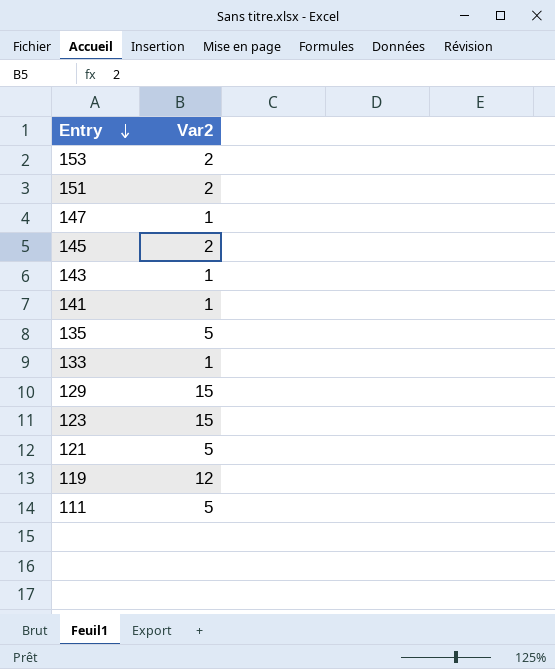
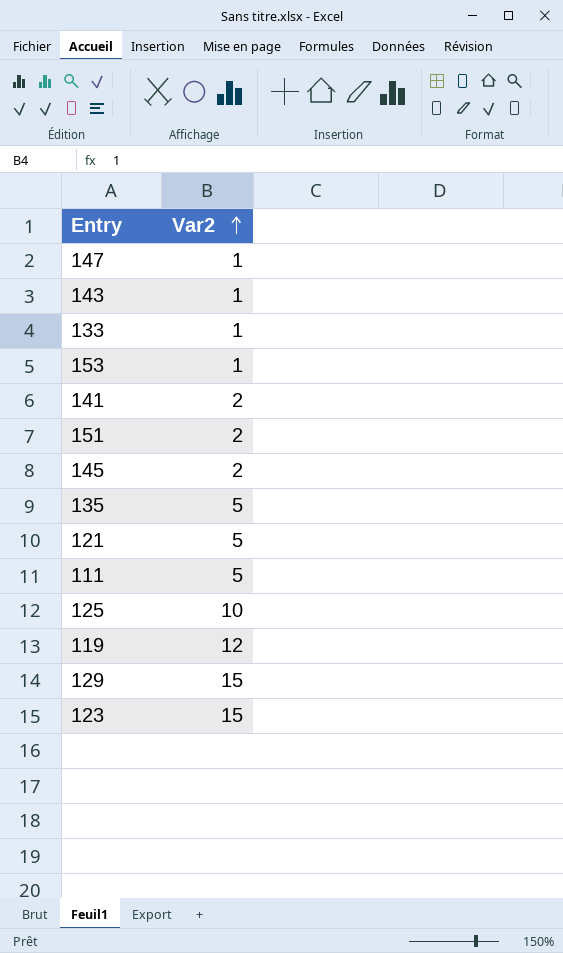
row order: Entry descending -> Var2 ascending
153 | Var2: 2 -> 1
141 | Var2: 1 -> 2
row 125: none -> 10

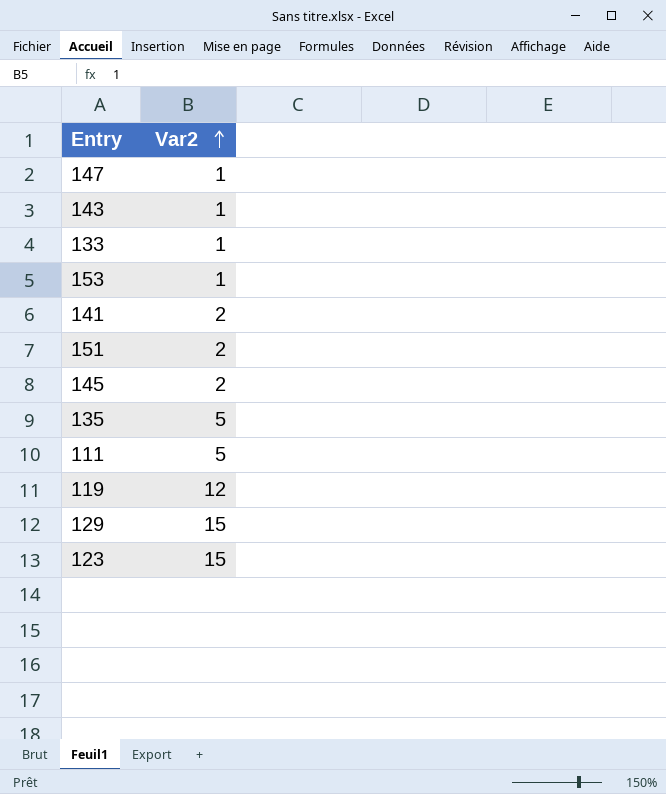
row 121: 5 -> none
row 125: 10 -> none

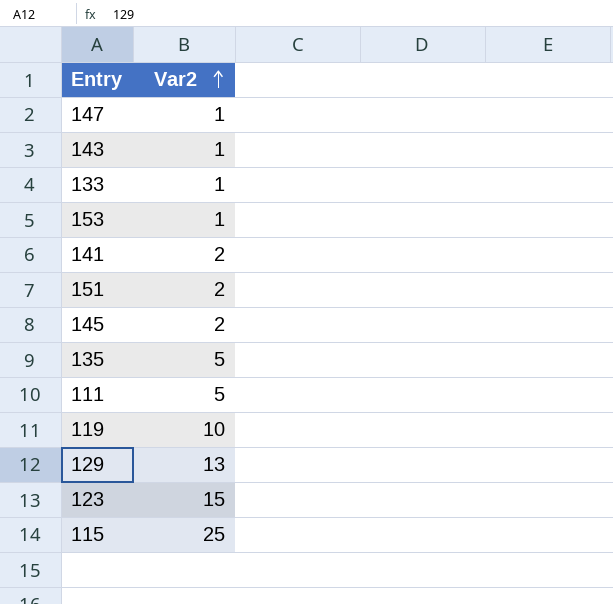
119 | Var2: 12 -> 10
129 | Var2: 15 -> 13
row 115: none -> 25

